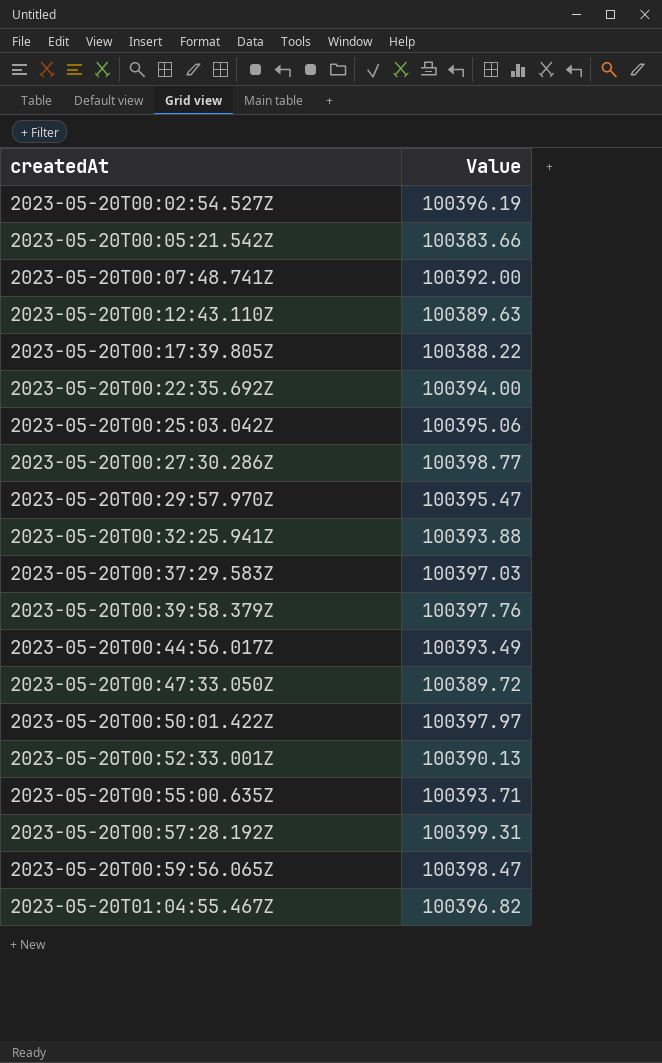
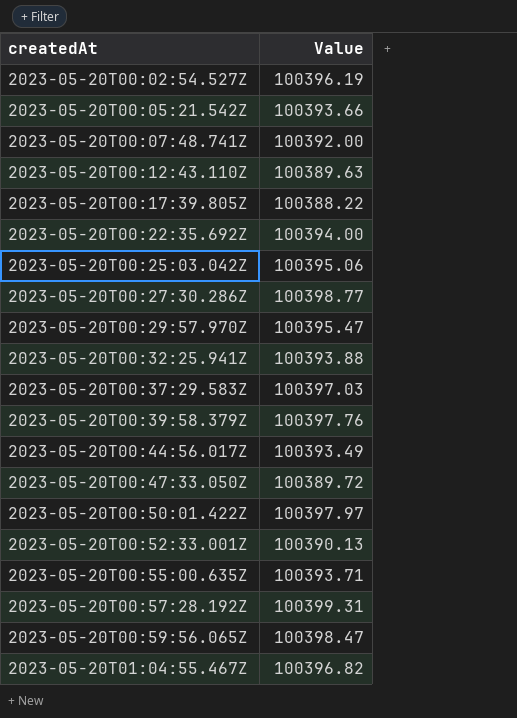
2023-05-20T00:05:21.542Z | Value: 100383.66 -> 100393.66

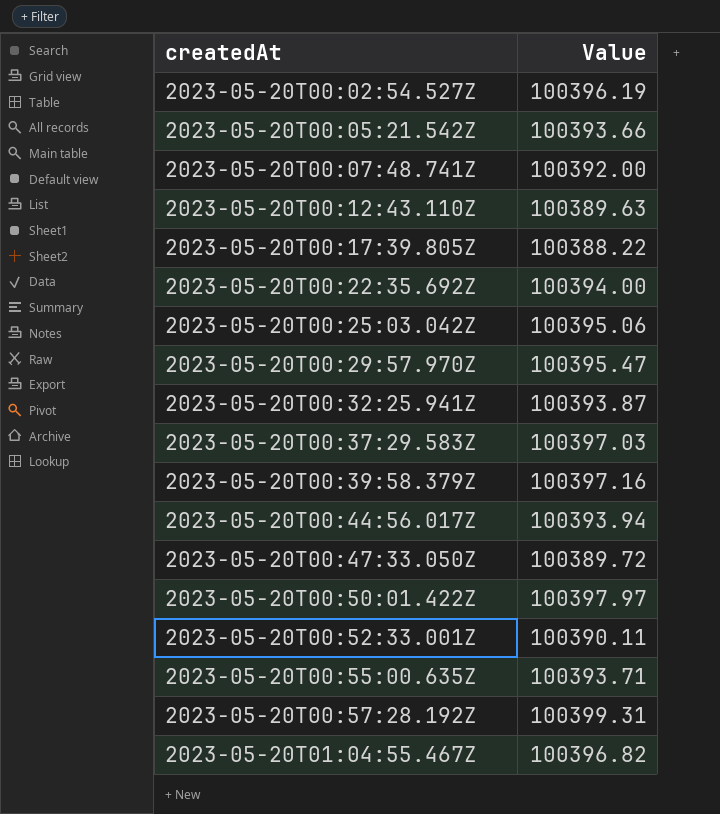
row 2023-05-20T00:27:30.286Z: 100398.77 -> none
row 2023-05-20T00:59:56.065Z: 100398.47 -> none
2023-05-20T00:32:25.941Z | Value: 100393.88 -> 100393.87
2023-05-20T00:39:58.379Z | Value: 100397.76 -> 100397.16
2023-05-20T00:44:56.017Z | Value: 100393.49 -> 100393.94
2023-05-20T00:52:33.001Z | Value: 100390.13 -> 100390.11

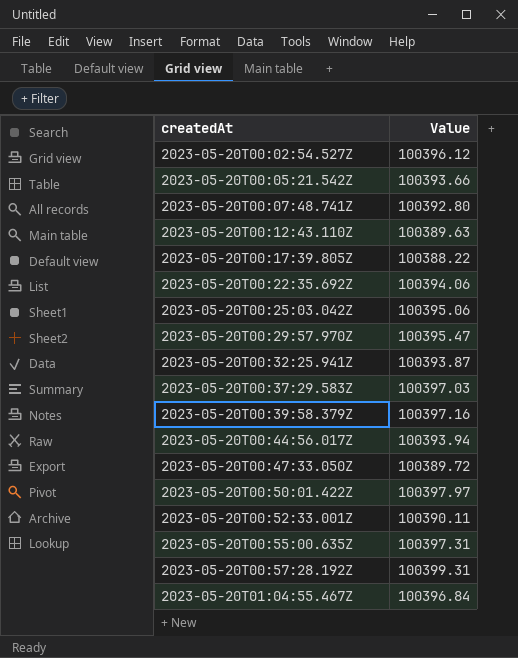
2023-05-20T00:02:54.527Z | Value: 100396.19 -> 100396.12
2023-05-20T00:07:48.741Z | Value: 100392.00 -> 100392.80
2023-05-20T00:22:35.692Z | Value: 100394.00 -> 100394.06
2023-05-20T00:55:00.635Z | Value: 100393.71 -> 100397.31
2023-05-20T01:04:55.467Z | Value: 100396.82 -> 100396.84

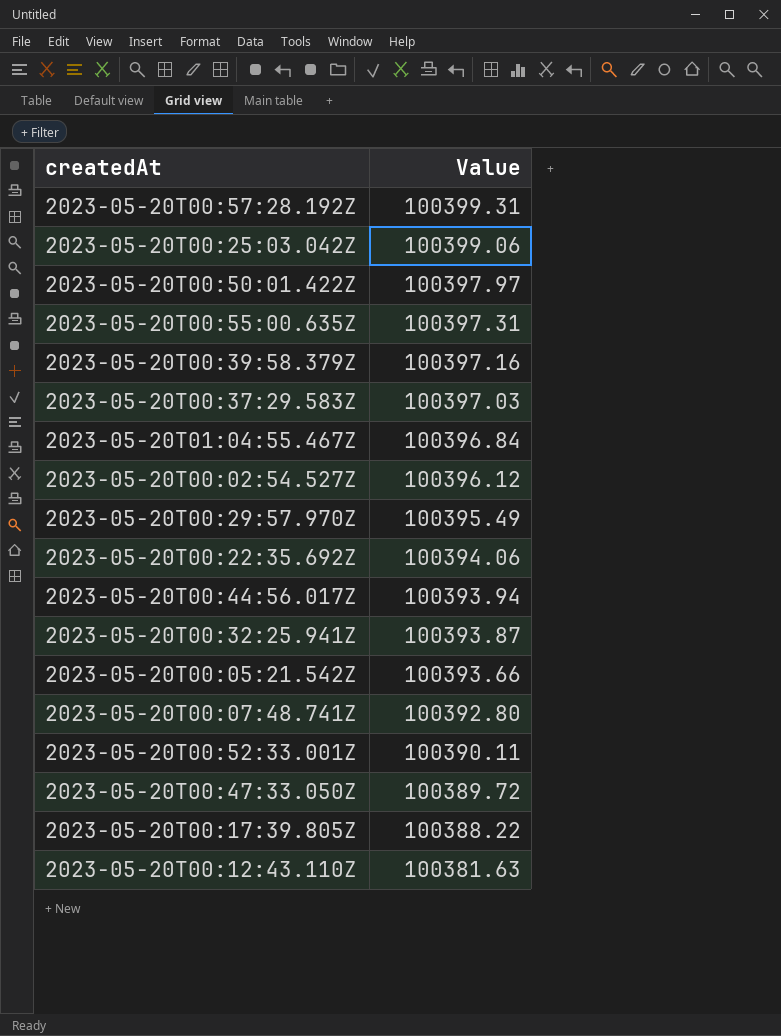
row order: createdAt ascending -> Value descending
2023-05-20T00:25:03.042Z | Value: 100395.06 -> 100399.06
2023-05-20T00:29:57.970Z | Value: 100395.47 -> 100395.49
2023-05-20T00:12:43.110Z | Value: 100389.63 -> 100381.63

